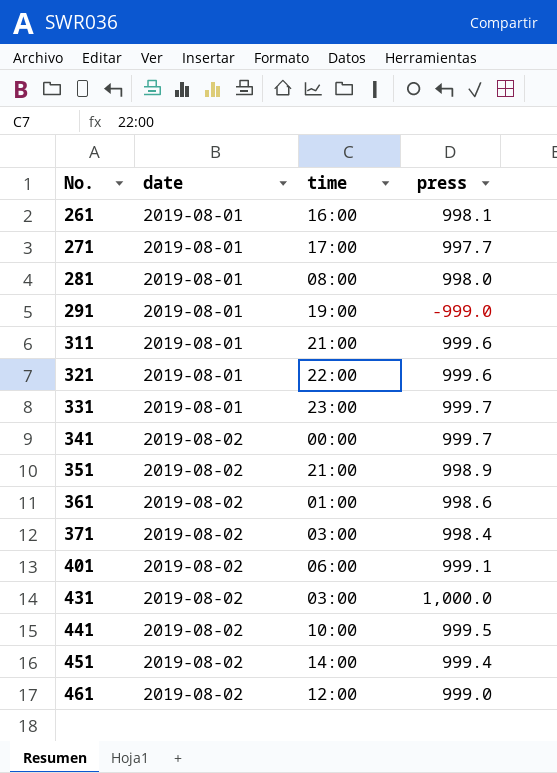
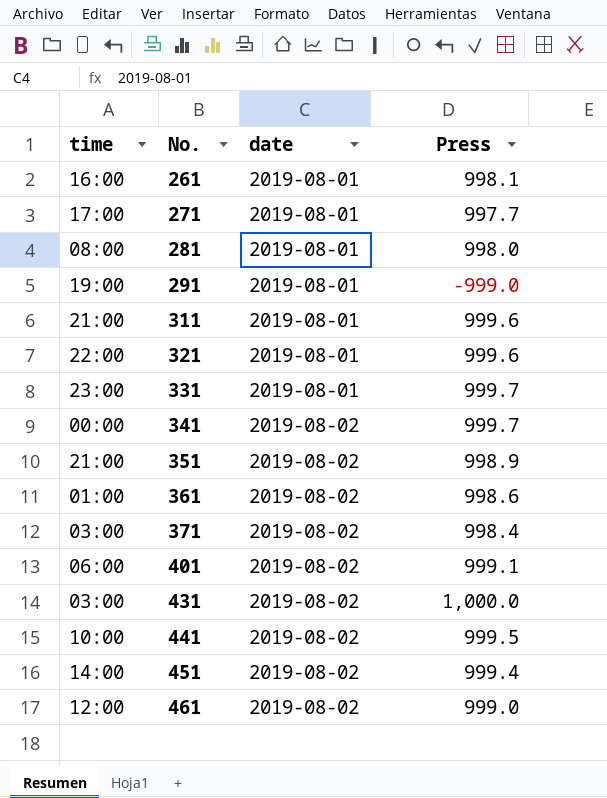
column time | position: 3 -> 1
column name: press -> Press

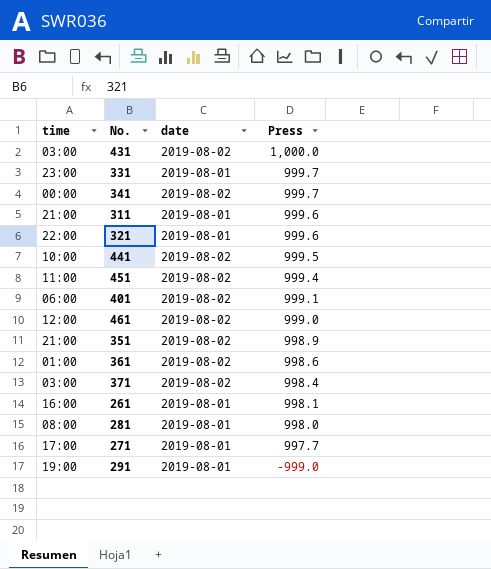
row order: No. ascending -> Press descending
451 | time: 14:00 -> 11:00

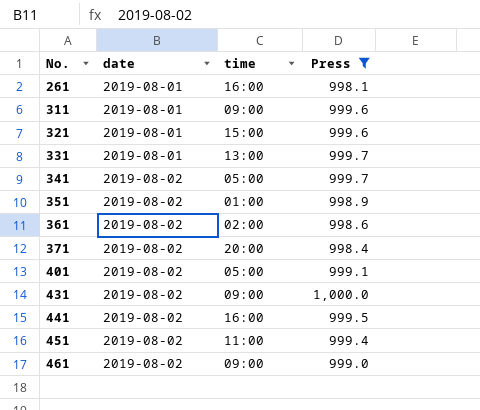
filter: none -> Press >= 998.1
row order: Press descending -> No. ascending
column time | position: 1 -> 3
311 | time: 21:00 -> 09:00
321 | time: 22:00 -> 15:00
331 | time: 23:00 -> 13:00
341 | time: 00:00 -> 05:00
351 | time: 21:00 -> 01:00
361 | time: 01:00 -> 02:00
371 | time: 03:00 -> 20:00
401 | time: 06:00 -> 05:00
431 | time: 03:00 -> 09:00
441 | time: 10:00 -> 16:00
461 | time: 12:00 -> 09:00

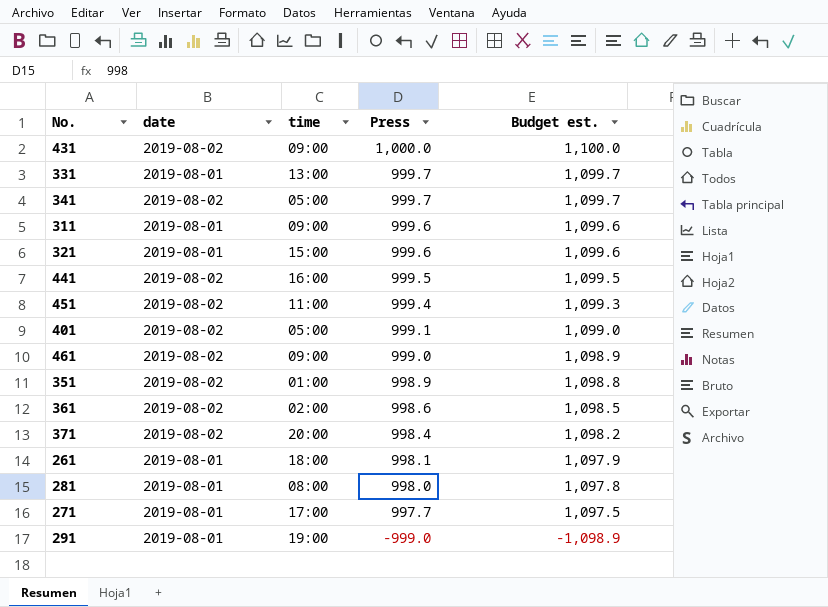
filter: Press >= 998.1 -> none
row order: No. ascending -> Press descending
column Budget est. | formula: none -> [Press] * 1.1
261 | time: 16:00 -> 18:00

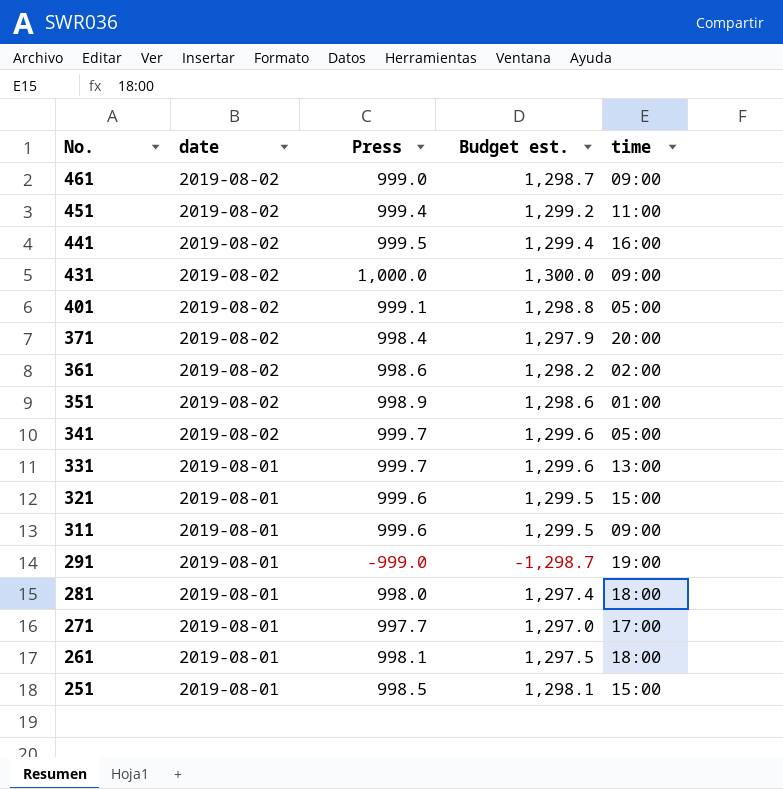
row order: Press descending -> No. descending
column Budget est. | formula: [Press] * 1.1 -> [Press] * 1.3
column time | position: 3 -> 5
281 | time: 08:00 -> 18:00
row 251: none -> 2019-08-01 | 998.5 | 1,298.1 | 15:00

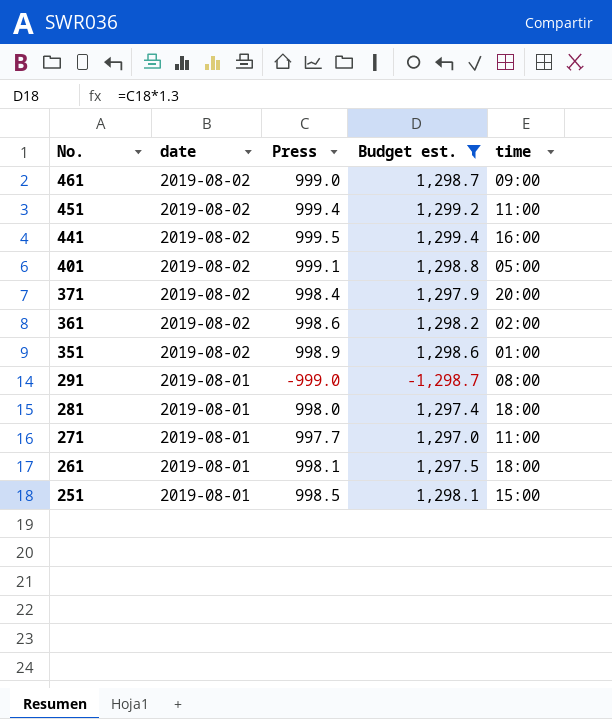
filter: none -> Budget est. <= 1,299.4
291 | time: 19:00 -> 08:00
271 | time: 17:00 -> 11:00

